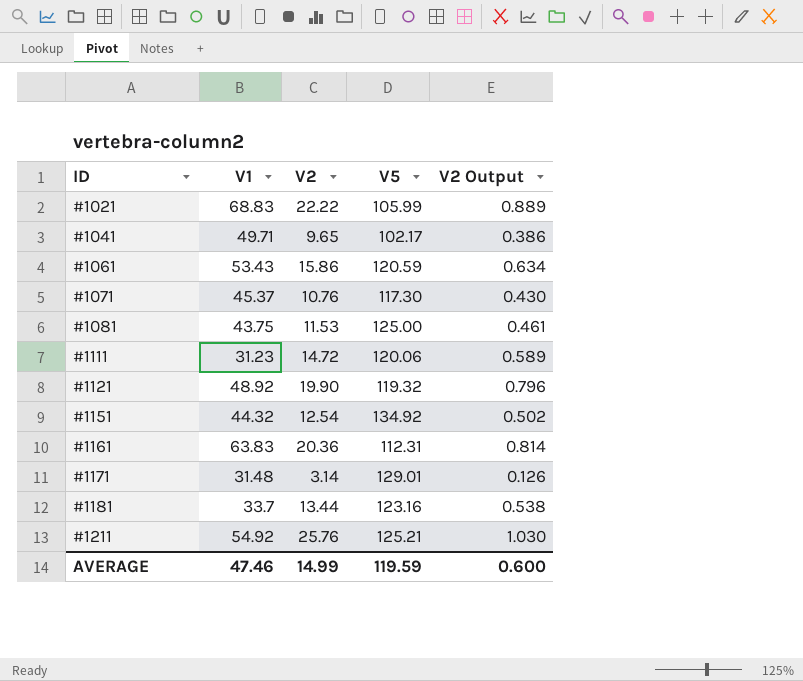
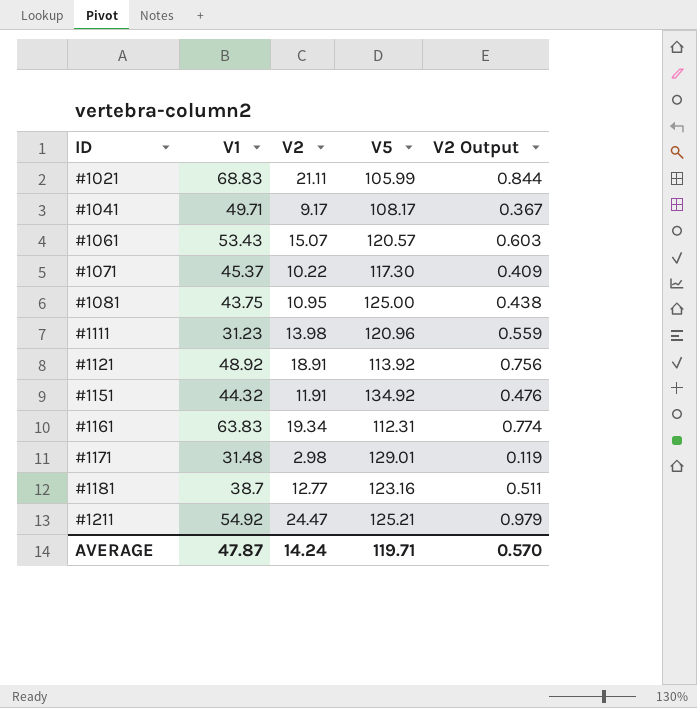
#1021 | V2: 22.22 -> 21.11
#1021 | V2 Output: 0.889 -> 0.844
#1041 | V2: 9.65 -> 9.17
#1041 | V5: 102.17 -> 108.17
#1041 | V2 Output: 0.386 -> 0.367
#1061 | V2: 15.86 -> 15.07
#1061 | V5: 120.59 -> 120.57
#1061 | V2 Output: 0.634 -> 0.603
#1071 | V2: 10.76 -> 10.22
#1071 | V2 Output: 0.430 -> 0.409
#1081 | V2: 11.53 -> 10.95
#1081 | V2 Output: 0.461 -> 0.438
#1111 | V2: 14.72 -> 13.98
#1111 | V5: 120.06 -> 120.96
#1111 | V2 Output: 0.589 -> 0.559
#1121 | V2: 19.90 -> 18.91
#1121 | V5: 119.32 -> 113.92
#1121 | V2 Output: 0.796 -> 0.756
#1151 | V2: 12.54 -> 11.91
#1151 | V2 Output: 0.502 -> 0.476
#1161 | V2: 20.36 -> 19.34
#1161 | V2 Output: 0.814 -> 0.774
#1171 | V2: 3.14 -> 2.98
#1171 | V2 Output: 0.126 -> 0.119
#1181 | V1: 33.7 -> 38.7
#1181 | V2: 13.44 -> 12.77
#1181 | V2 Output: 0.538 -> 0.511
#1211 | V2: 25.76 -> 24.47
#1211 | V2 Output: 1.030 -> 0.979
AVERAGE | V1: 47.46 -> 47.87
AVERAGE | V2: 14.99 -> 14.24
AVERAGE | V5: 119.59 -> 119.71
AVERAGE | V2 Output: 0.600 -> 0.570

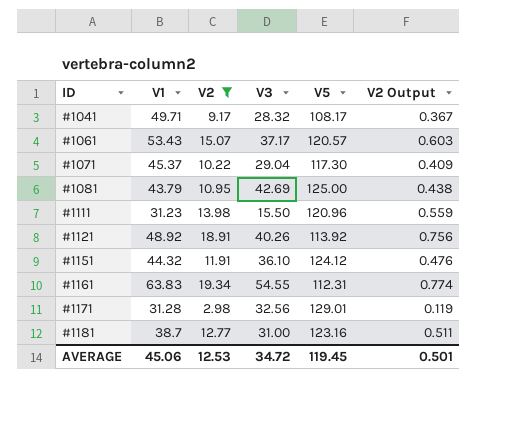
filter: none -> V2 <= 19.34
column V3 | position: none -> 4
#1081 | V1: 43.75 -> 43.79
#1151 | V5: 134.92 -> 124.12
#1171 | V1: 31.48 -> 31.28
AVERAGE | V1: 47.87 -> 45.06
AVERAGE | V2: 14.24 -> 12.53
AVERAGE | V5: 119.71 -> 119.45
AVERAGE | V2 Output: 0.570 -> 0.501

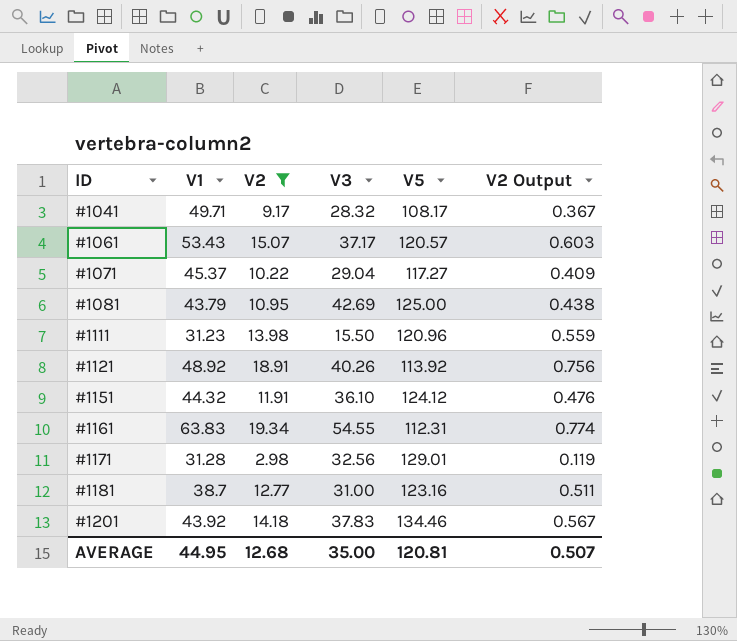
#1071 | V5: 117.30 -> 117.27
row #1201: none -> 43.92 | 14.18 | 37.83 | 134.46 | 0.567
AVERAGE | V1: 45.06 -> 44.95
AVERAGE | V2: 12.53 -> 12.68
AVERAGE | V3: 34.72 -> 35.00
AVERAGE | V5: 119.45 -> 120.81
AVERAGE | V2 Output: 0.501 -> 0.507

